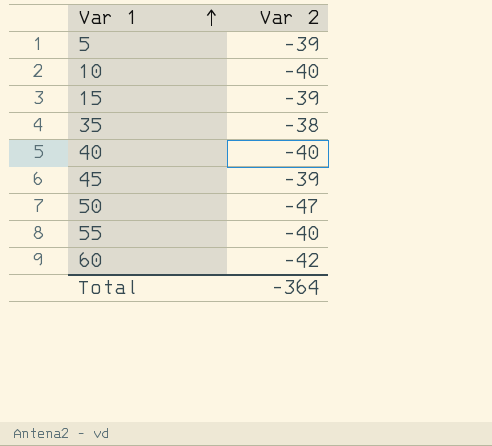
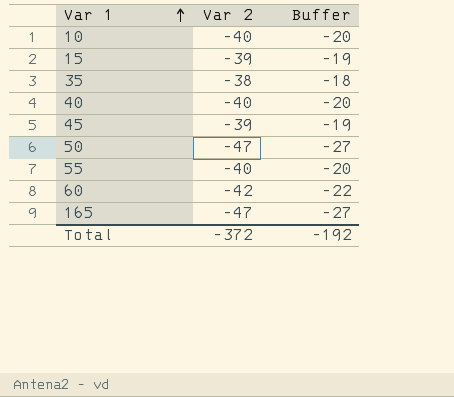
column Buffer | formula: none -> [Var 2] + 20
row 5: -39 -> none
row 165: none -> -47 | -27
Total | Var 2: -364 -> -372

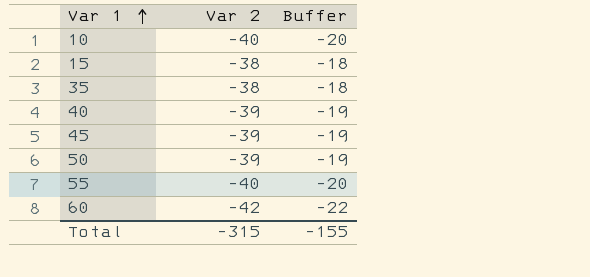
row 165: -47 | -27 -> none
15 | Var 2: -39 -> -38
15 | Buffer: -19 -> -18
40 | Var 2: -40 -> -39
40 | Buffer: -20 -> -19
50 | Var 2: -47 -> -39
50 | Buffer: -27 -> -19
Total | Var 2: -372 -> -315
Total | Buffer: -192 -> -155

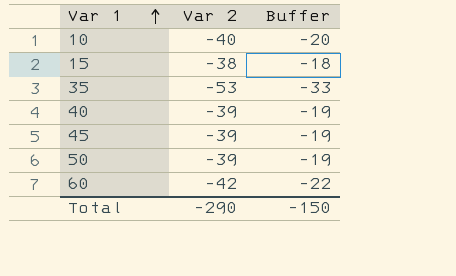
row 55: -40 | -20 -> none
35 | Var 2: -38 -> -53
35 | Buffer: -18 -> -33
Total | Var 2: -315 -> -290
Total | Buffer: -155 -> -150

